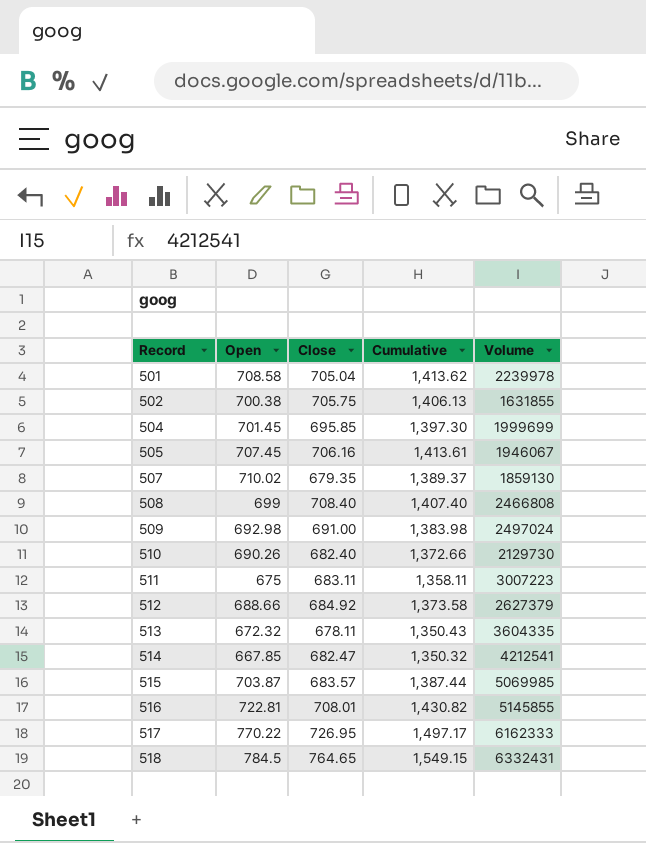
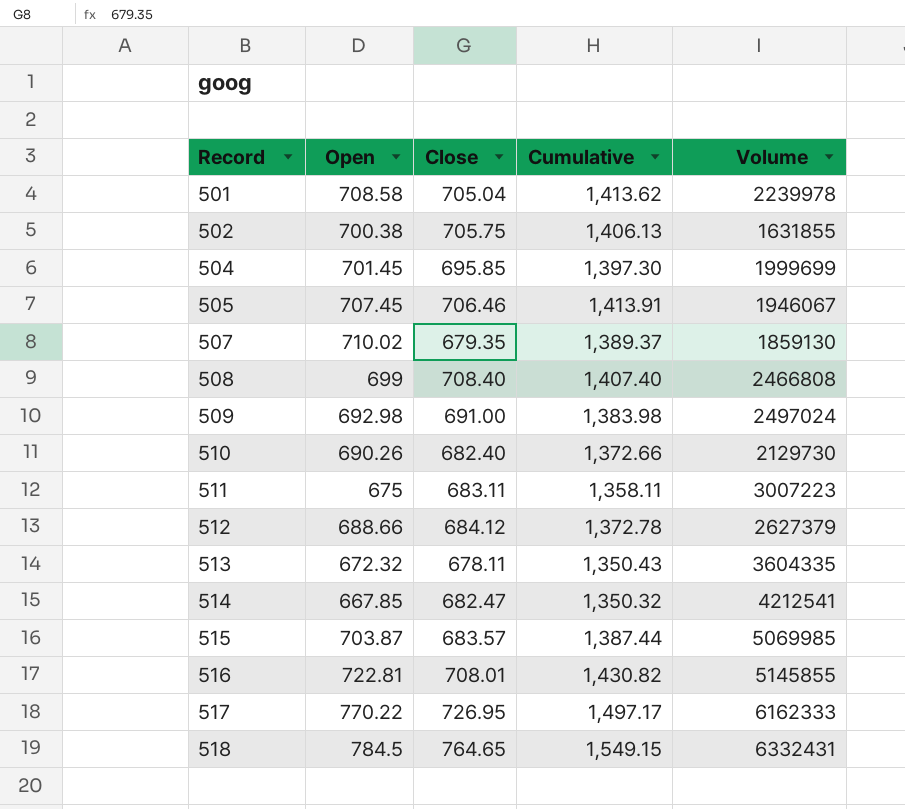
505 | Close: 706.16 -> 706.46
505 | Cumulative: 1,413.61 -> 1,413.91
512 | Close: 684.92 -> 684.12
512 | Cumulative: 1,373.58 -> 1,372.78

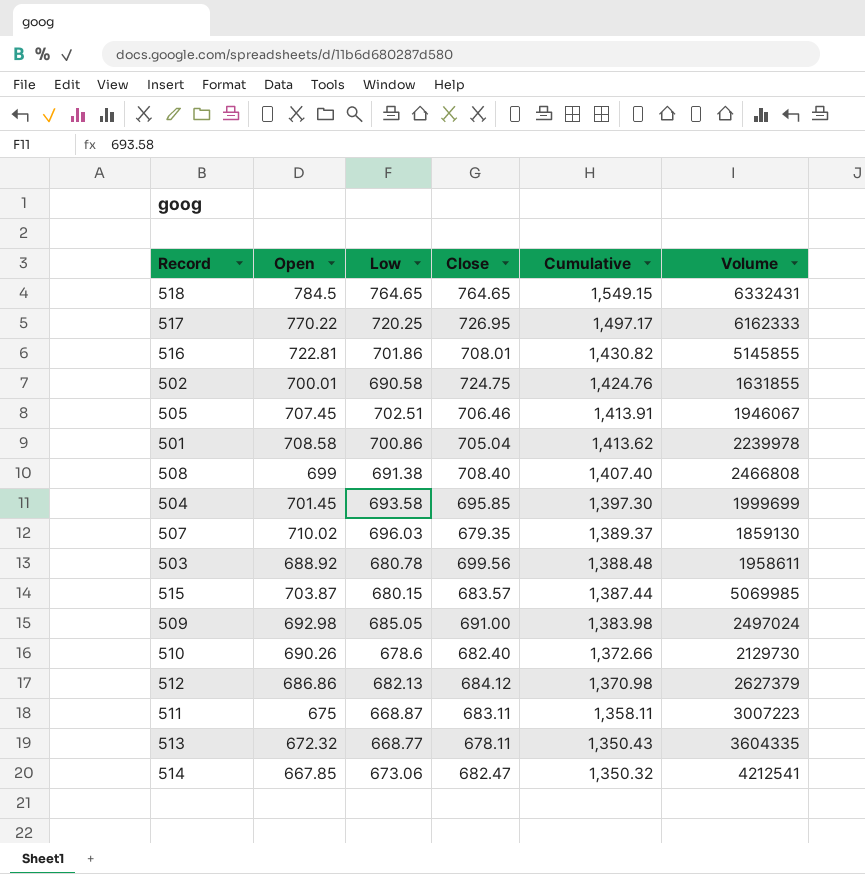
row order: Record ascending -> Cumulative descending
column Low | position: none -> 3
502 | Open: 700.38 -> 700.01
502 | Close: 705.75 -> 724.75
502 | Cumulative: 1,406.13 -> 1,424.76
row 503: none -> 688.92 | 680.78 | 699.56 | 1,388.48 | 1958611
512 | Open: 688.66 -> 686.86
512 | Cumulative: 1,372.78 -> 1,370.98

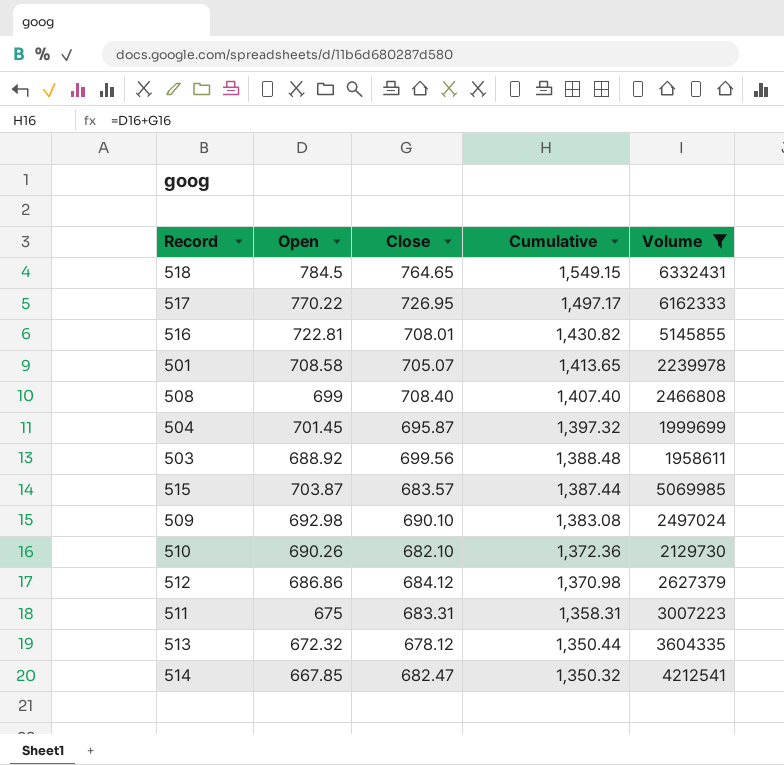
filter: none -> Volume >= 1958611
column Low | position: 3 -> none
501 | Close: 705.04 -> 705.07
501 | Cumulative: 1,413.62 -> 1,413.65
504 | Close: 695.85 -> 695.87
504 | Cumulative: 1,397.30 -> 1,397.32
509 | Close: 691.00 -> 690.10
509 | Cumulative: 1,383.98 -> 1,383.08
510 | Close: 682.40 -> 682.10
510 | Cumulative: 1,372.66 -> 1,372.36
511 | Close: 683.11 -> 683.31
511 | Cumulative: 1,358.11 -> 1,358.31
513 | Close: 678.11 -> 678.12
513 | Cumulative: 1,350.43 -> 1,350.44

